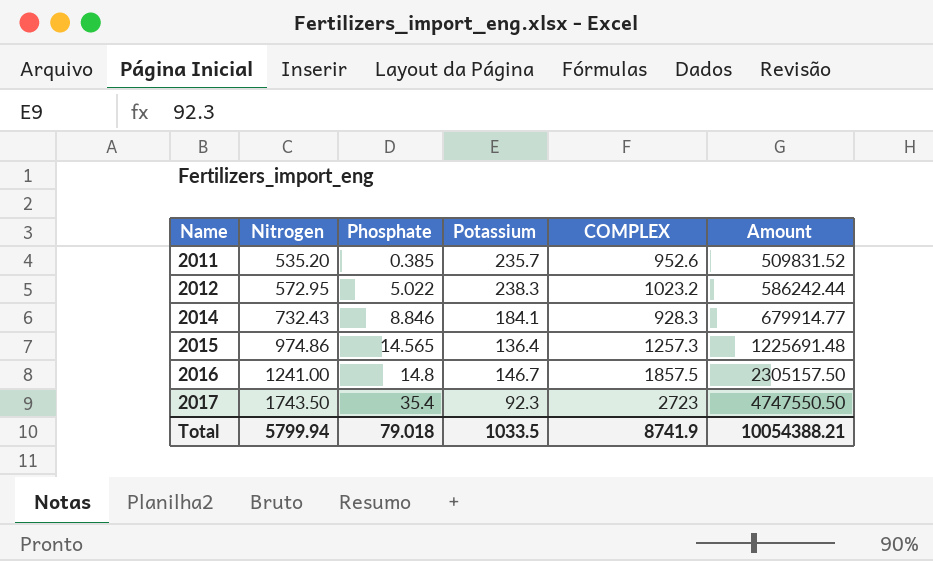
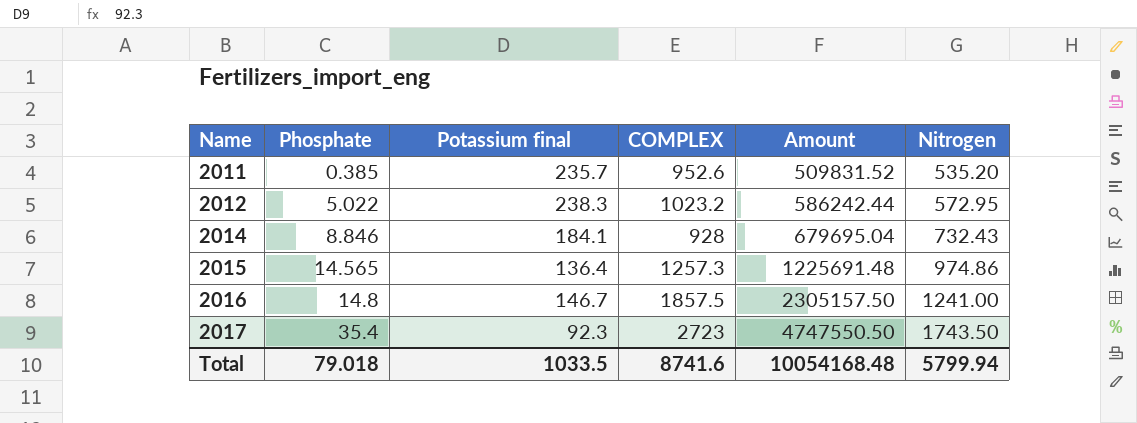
column name: Potassium -> Potassium final
column Nitrogen | position: 2 -> 6
2014 | COMPLEX: 928.3 -> 928
2014 | Amount: 679914.77 -> 679695.04
Total | COMPLEX: 8741.9 -> 8741.6
Total | Amount: 10054388.21 -> 10054168.48

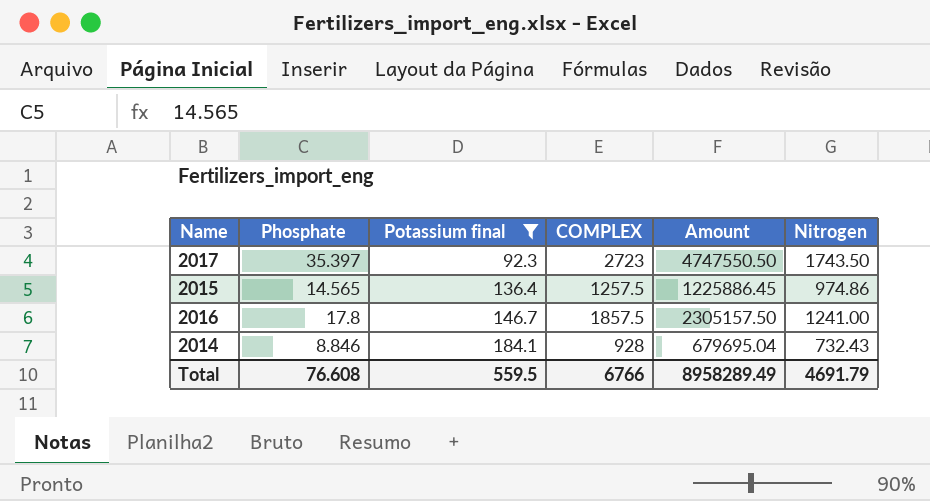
filter: none -> Potassium final <= 184.1
row order: Name ascending -> Potassium final ascending
2017 | Phosphate: 35.4 -> 35.397
2015 | COMPLEX: 1257.3 -> 1257.5
2015 | Amount: 1225691.48 -> 1225886.45
2016 | Phosphate: 14.8 -> 17.8
Total | Phosphate: 79.018 -> 76.608
Total | Potassium final: 1033.5 -> 559.5
Total | COMPLEX: 8741.6 -> 6766
Total | Amount: 10054168.48 -> 8958289.49
Total | Nitrogen: 5799.94 -> 4691.79

